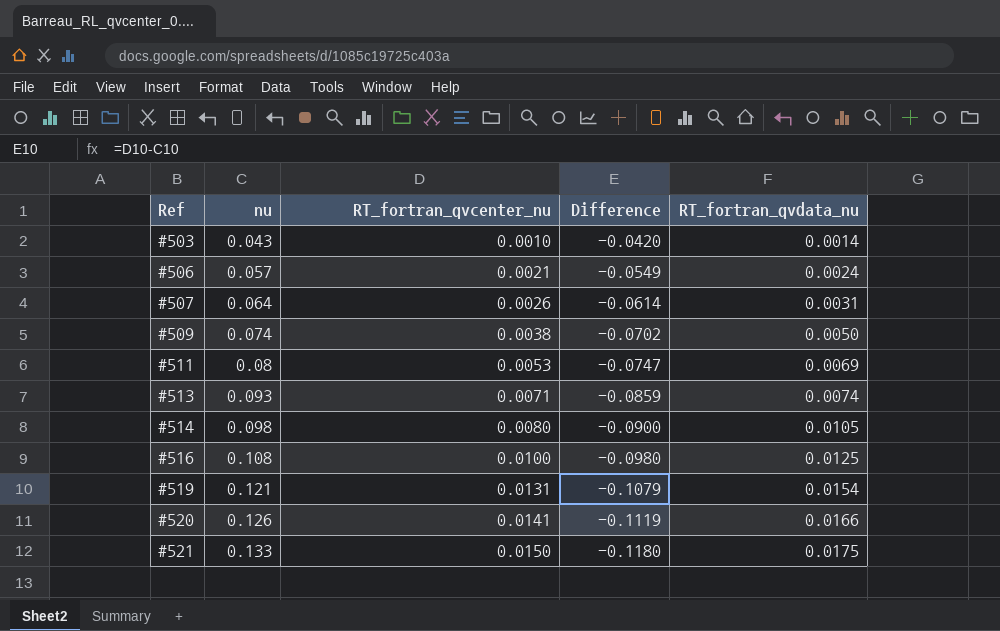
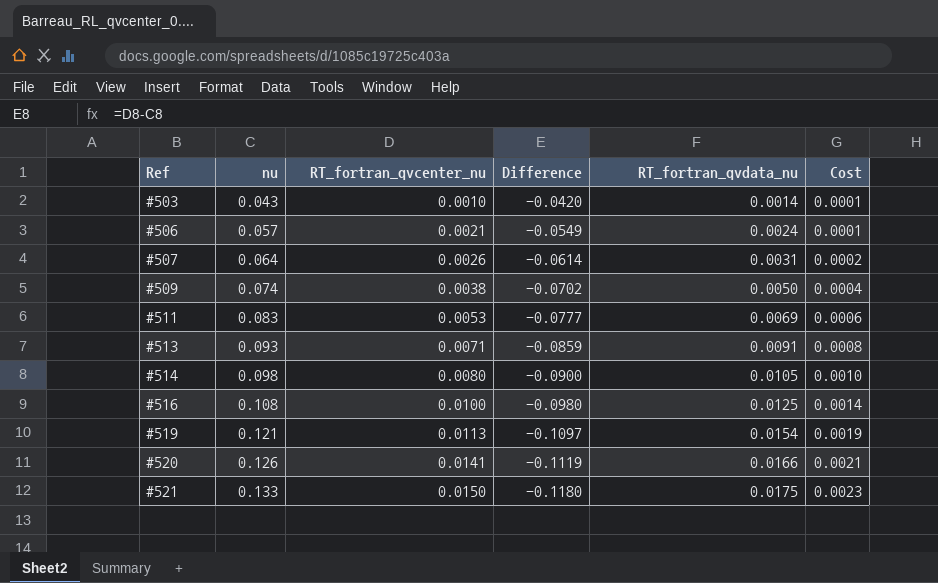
column Cost | formula: none -> [nu] * [RT_fortran_qvdata_nu]
#511 | nu: 0.08 -> 0.083
#511 | Difference: -0.0747 -> -0.0777
#513 | RT_fortran_qvdata_nu: 0.0074 -> 0.0091
#519 | RT_fortran_qvcenter_nu: 0.0131 -> 0.0113
#519 | Difference: -0.1079 -> -0.1097

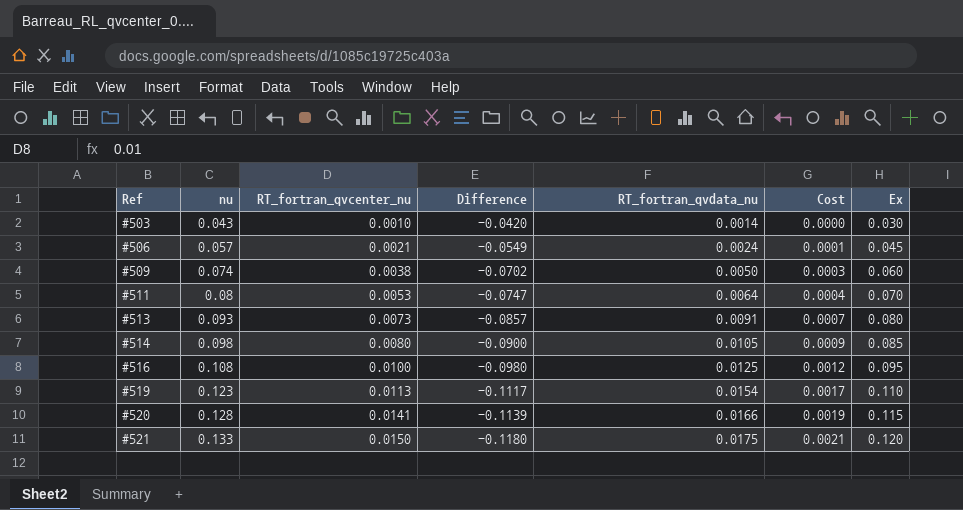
column Cost | formula: [nu] * [RT_fortran_qvdata_nu] -> [RT_fortran_qvdata_nu] * [Ex]
column Ex | position: none -> 7
row #507: 0.064 | 0.0026 | -0.0614 | 0.0031 | 0.0002 -> none
#511 | nu: 0.083 -> 0.08
#511 | Difference: -0.0777 -> -0.0747
#511 | RT_fortran_qvdata_nu: 0.0069 -> 0.0064
#513 | RT_fortran_qvcenter_nu: 0.0071 -> 0.0073
#513 | Difference: -0.0859 -> -0.0857
#519 | nu: 0.121 -> 0.123
#519 | Difference: -0.1097 -> -0.1117
#520 | nu: 0.126 -> 0.128
#520 | Difference: -0.1119 -> -0.1139

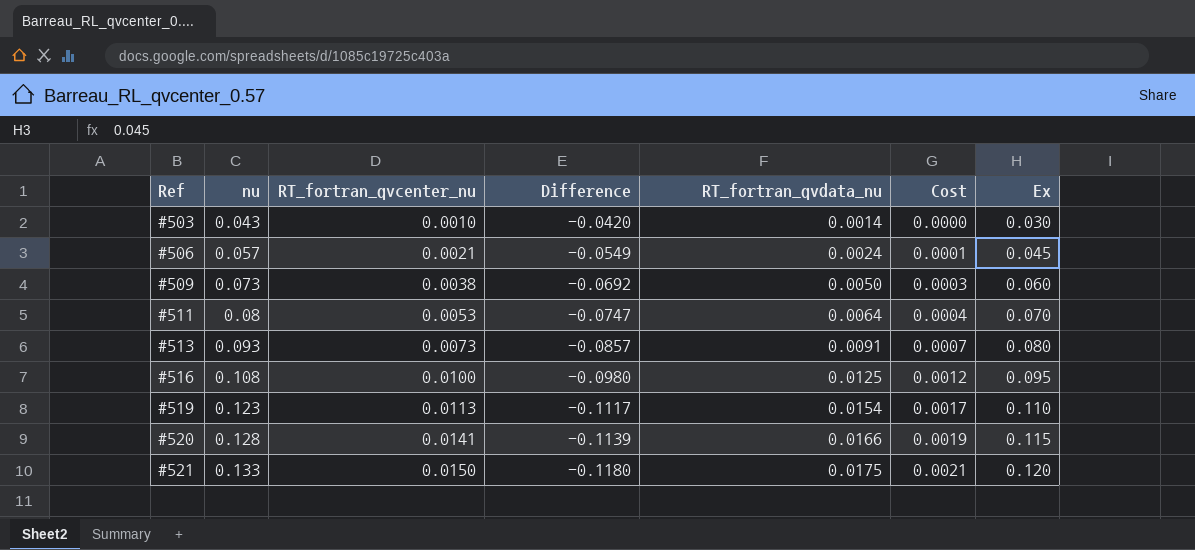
row #514: 0.098 | 0.0080 | -0.0900 | 0.0105 | 0.0009 | 0.085 -> none
#509 | nu: 0.074 -> 0.073
#509 | Difference: -0.0702 -> -0.0692

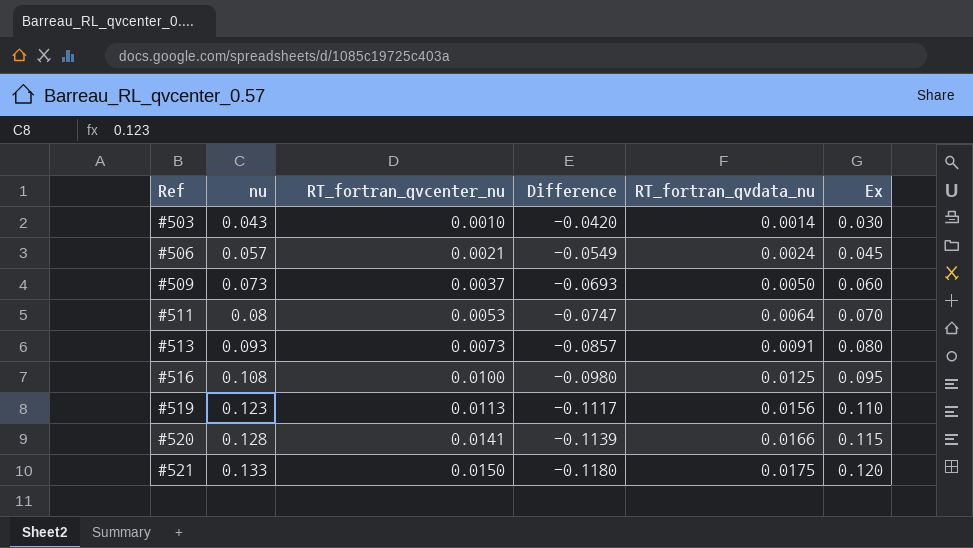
column Cost | formula: [RT_fortran_qvdata_nu] * [Ex] -> none
#509 | RT_fortran_qvcenter_nu: 0.0038 -> 0.0037
#509 | Difference: -0.0692 -> -0.0693
#519 | RT_fortran_qvdata_nu: 0.0154 -> 0.0156

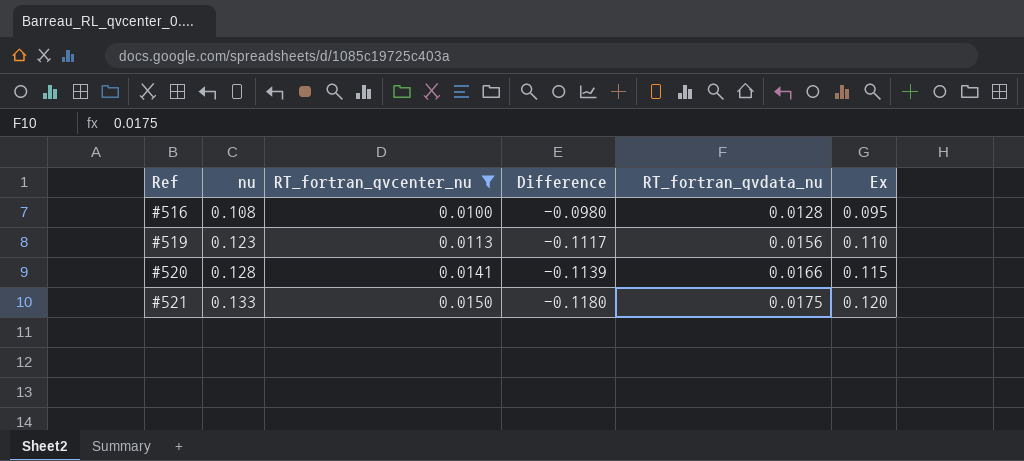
filter: none -> RT_fortran_qvcenter_nu >= 0.0100
#516 | RT_fortran_qvdata_nu: 0.0125 -> 0.0128

